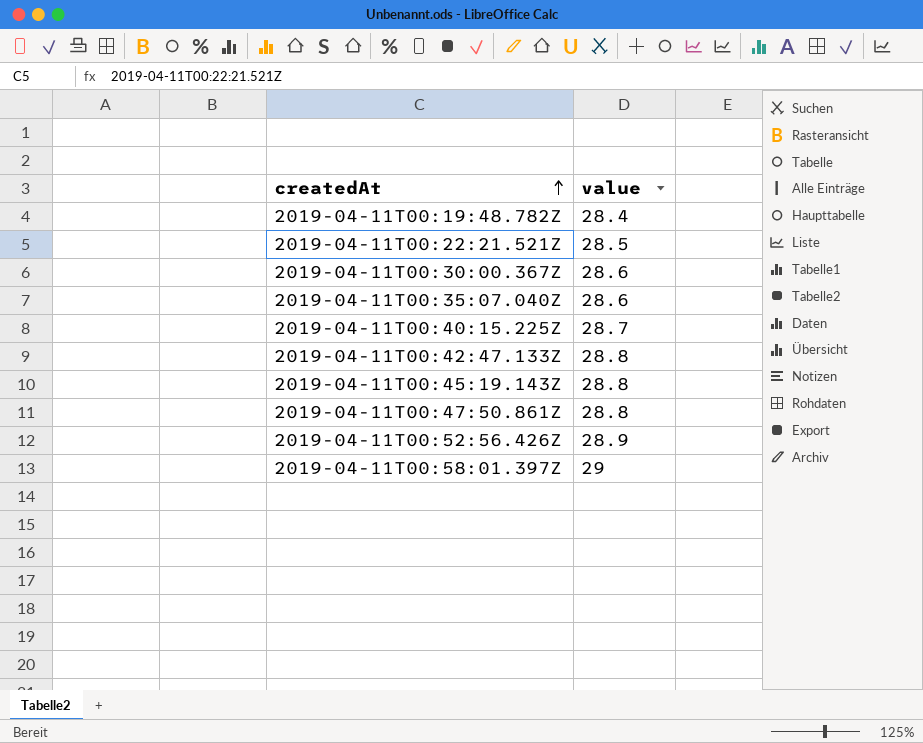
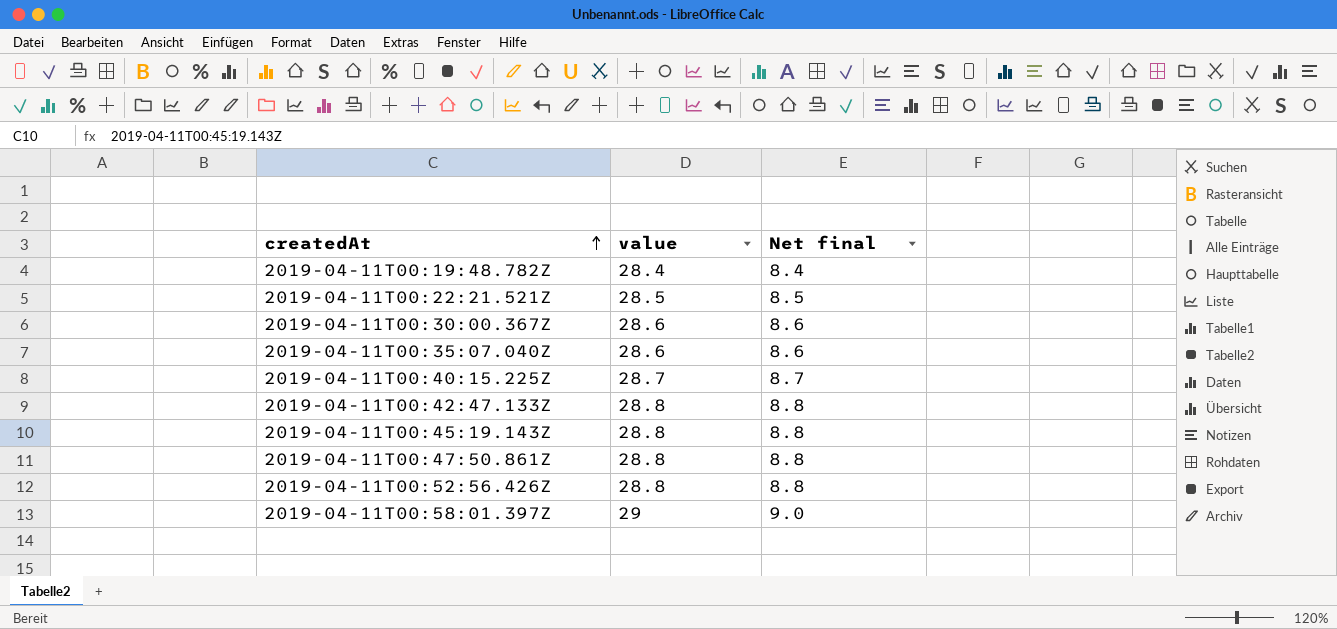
column Net final | formula: none -> [value] - 20
2019-04-11T00:52:56.426Z | value: 28.9 -> 28.8

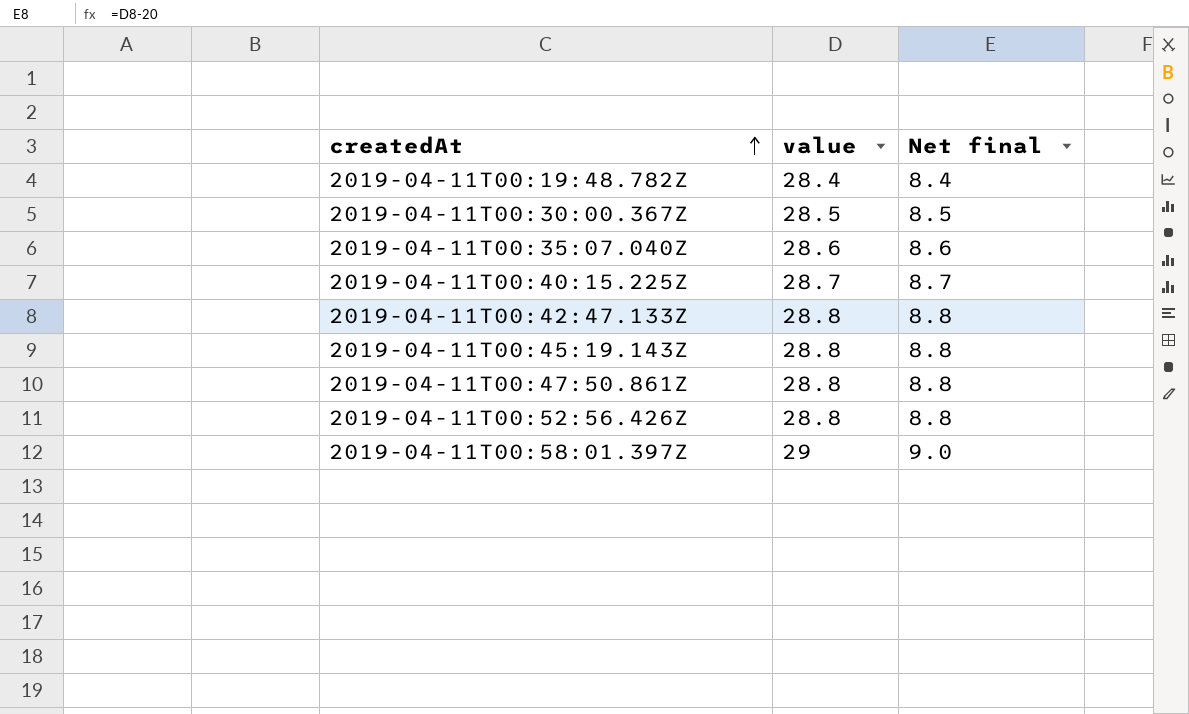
row 2019-04-11T00:22:21.521Z: 28.5 | 8.5 -> none
2019-04-11T00:30:00.367Z | value: 28.6 -> 28.5
2019-04-11T00:30:00.367Z | Net final: 8.6 -> 8.5

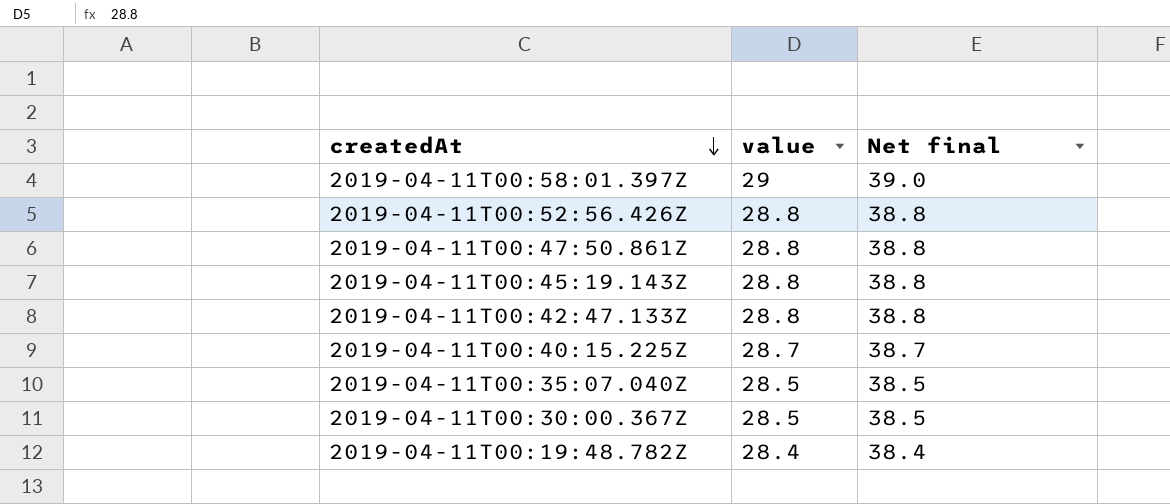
row order: createdAt ascending -> createdAt descending
column Net final | formula: [value] - 20 -> [value] + 10
2019-04-11T00:35:07.040Z | value: 28.6 -> 28.5

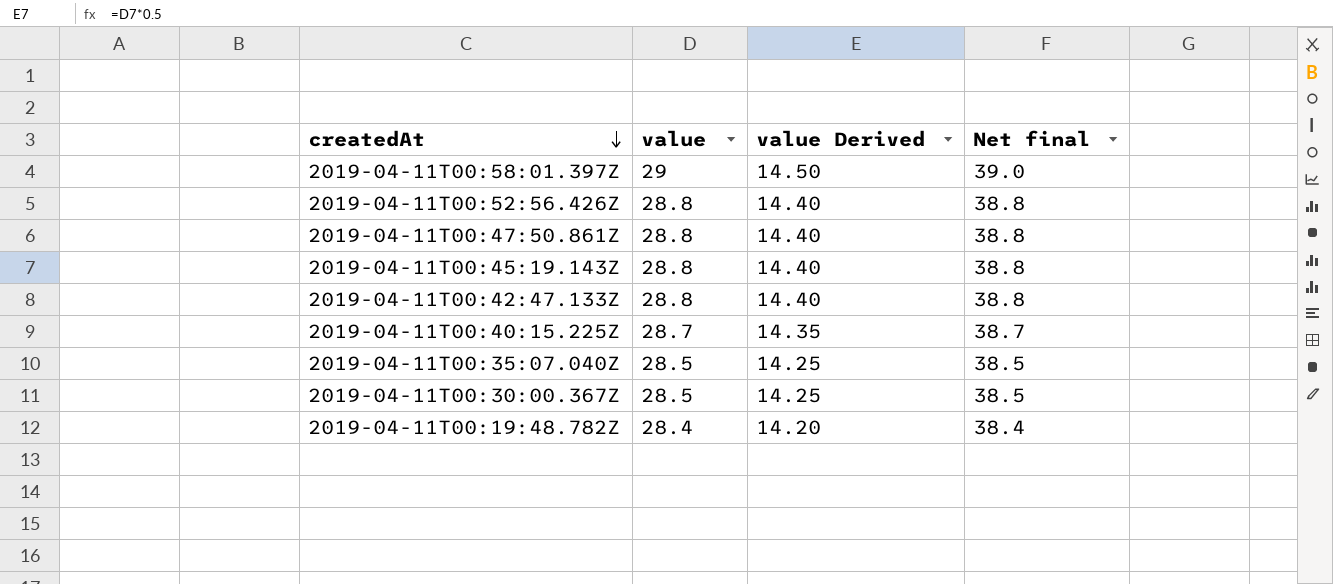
column value Derived | formula: none -> [value] * 0.5

